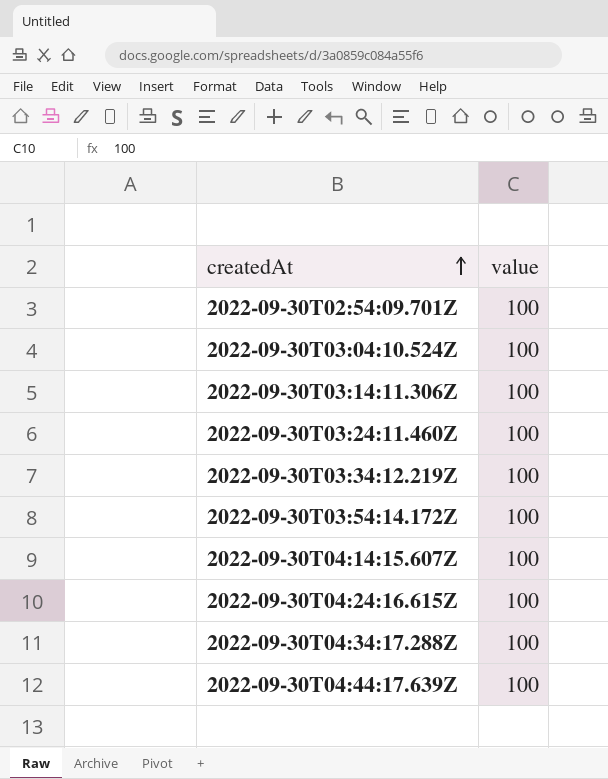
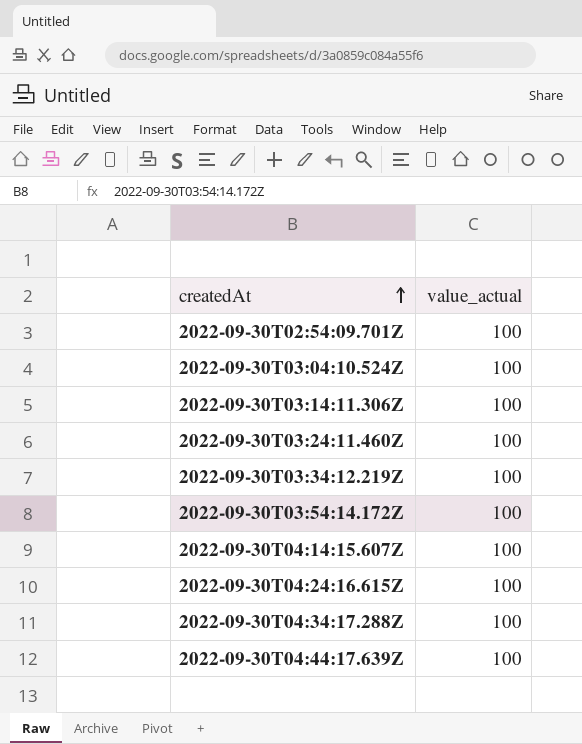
column name: value -> value_actual

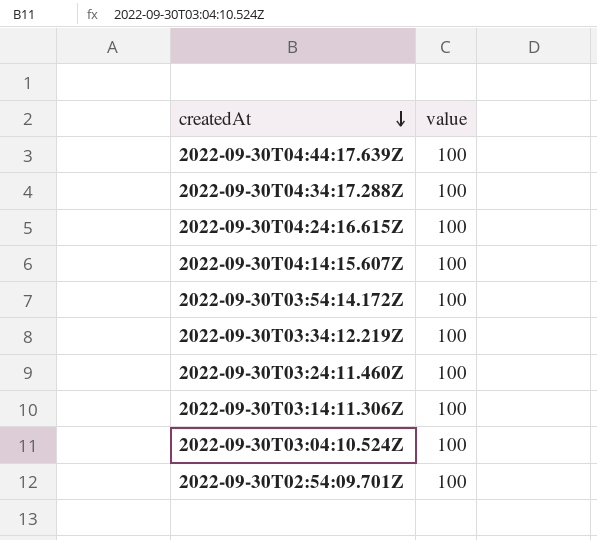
row order: createdAt ascending -> createdAt descending
column name: value_actual -> value

